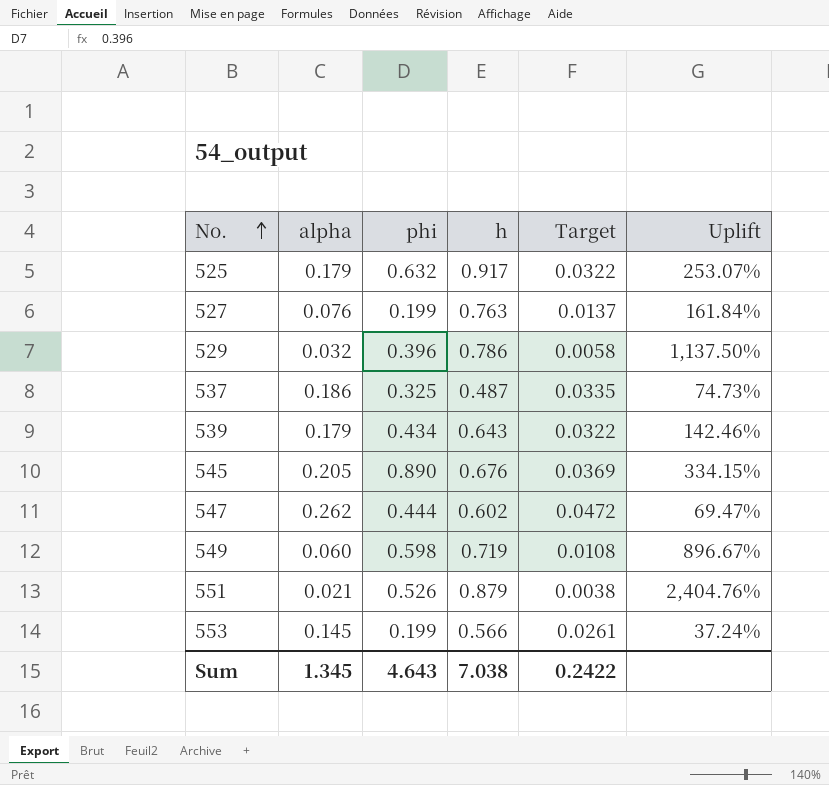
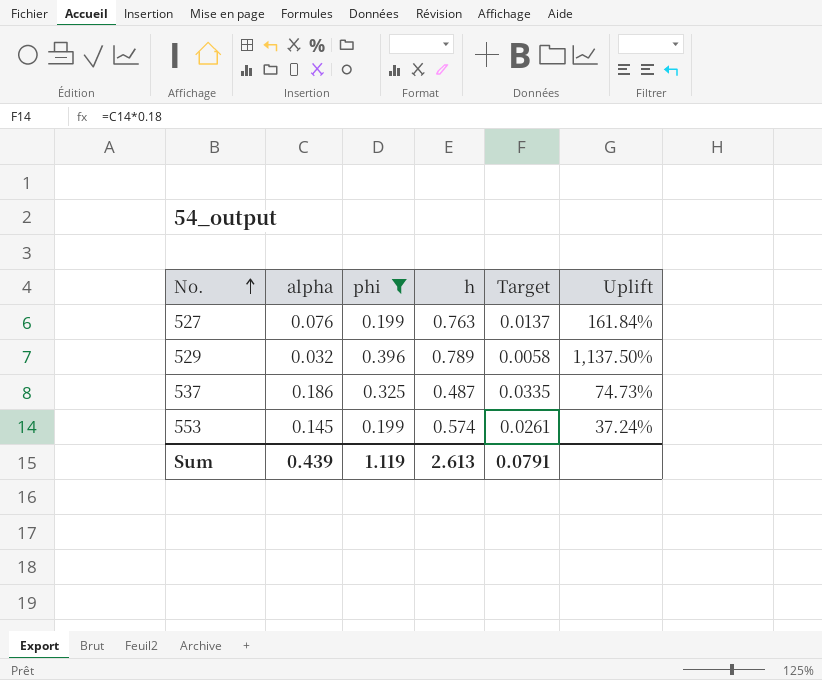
filter: none -> phi <= 0.396
529 | h: 0.786 -> 0.789
553 | h: 0.566 -> 0.574
Sum | alpha: 1.345 -> 0.439
Sum | phi: 4.643 -> 1.119
Sum | h: 7.038 -> 2.613
Sum | Target: 0.2422 -> 0.0791

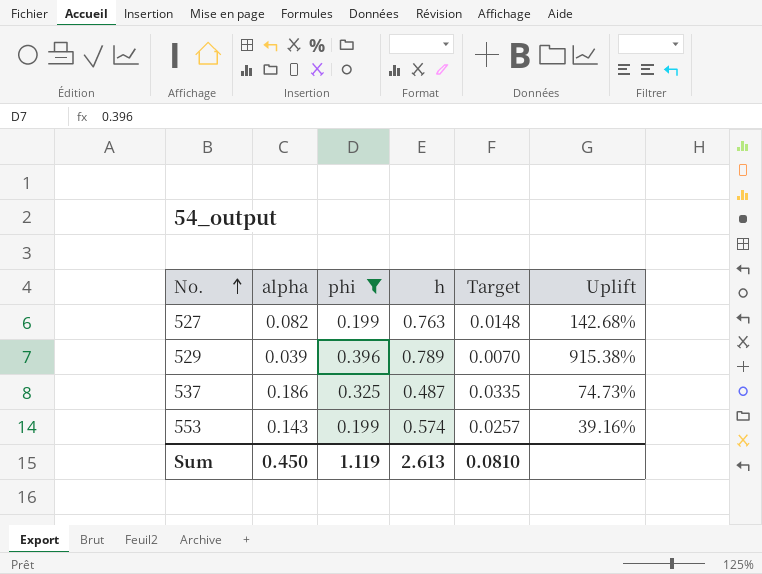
527 | alpha: 0.076 -> 0.082
527 | Target: 0.0137 -> 0.0148
527 | Uplift: 161.84% -> 142.68%
529 | alpha: 0.032 -> 0.039
529 | Target: 0.0058 -> 0.0070
529 | Uplift: 1,137.50% -> 915.38%
553 | alpha: 0.145 -> 0.143
553 | Target: 0.0261 -> 0.0257
553 | Uplift: 37.24% -> 39.16%
Sum | alpha: 0.439 -> 0.450
Sum | Target: 0.0791 -> 0.0810

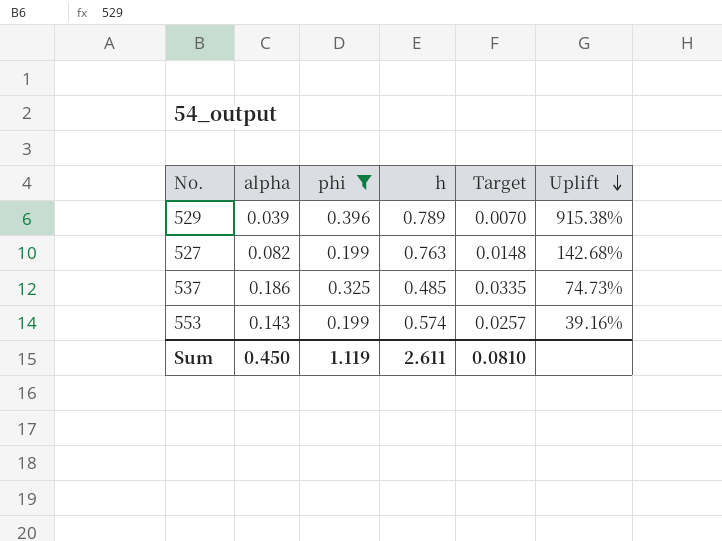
row order: No. ascending -> Uplift descending
537 | h: 0.487 -> 0.485
Sum | h: 2.613 -> 2.611

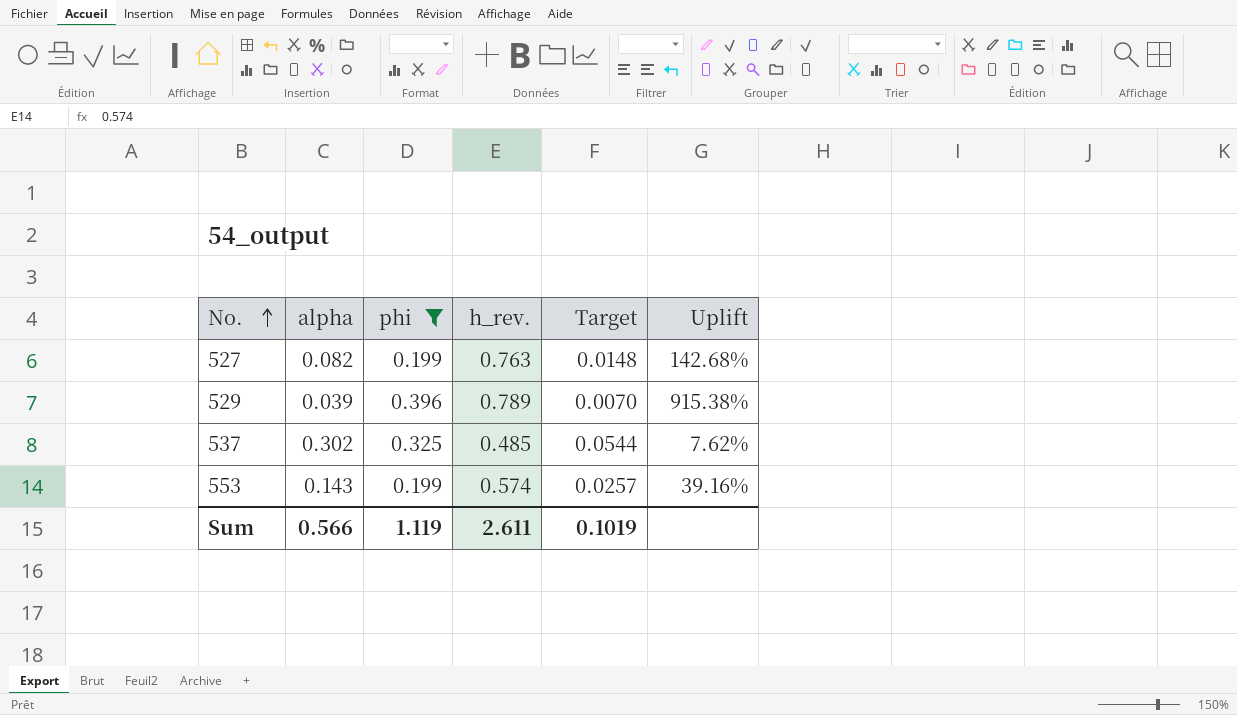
row order: Uplift descending -> No. ascending
column name: h -> h_rev.
537 | alpha: 0.186 -> 0.302
537 | Target: 0.0335 -> 0.0544
537 | Uplift: 74.73% -> 7.62%
Sum | alpha: 0.450 -> 0.566
Sum | Target: 0.0810 -> 0.1019

